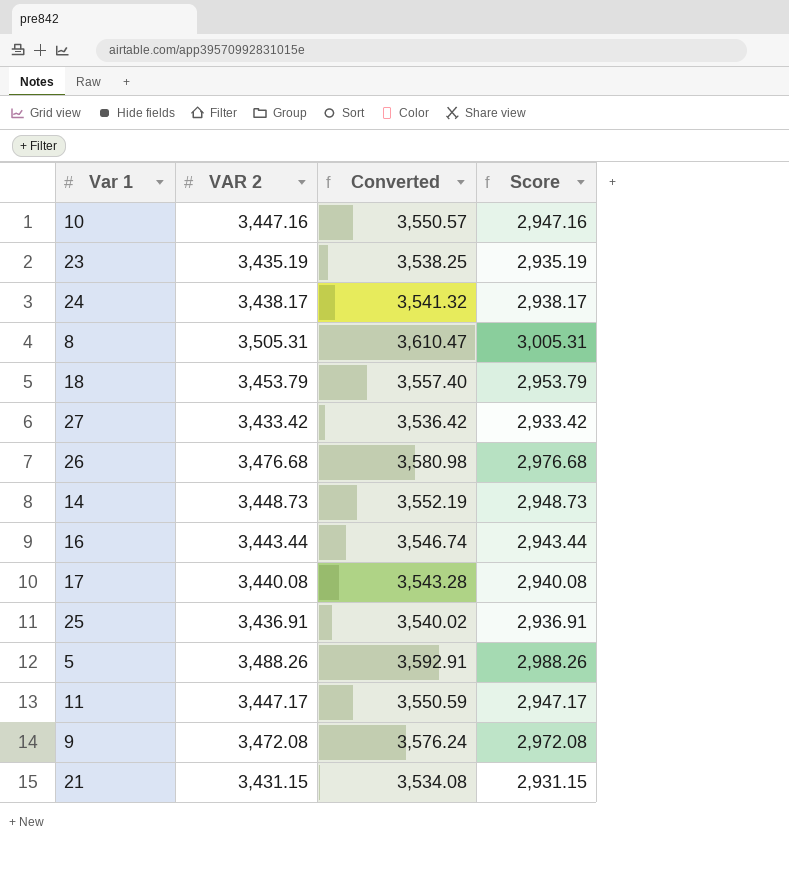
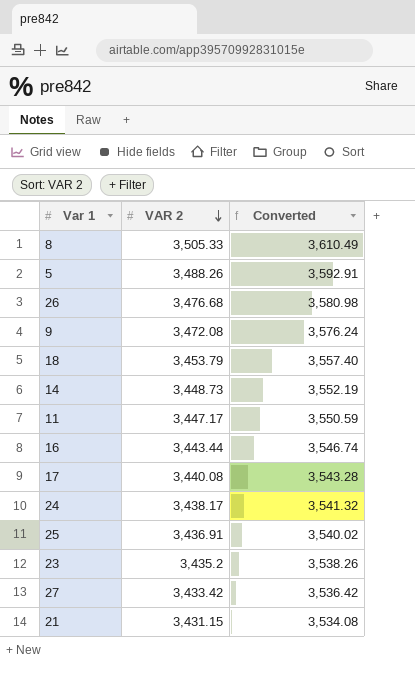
row order: none -> VAR 2 descending
column Score | formula: [VAR 2] - 500 -> none
row 10: 3,447.16 | 3,550.57 | 2,947.16 -> none
8 | VAR 2: 3,505.31 -> 3,505.33
8 | Converted: 3,610.47 -> 3,610.49
23 | VAR 2: 3,435.19 -> 3,435.2
23 | Converted: 3,538.25 -> 3,538.26

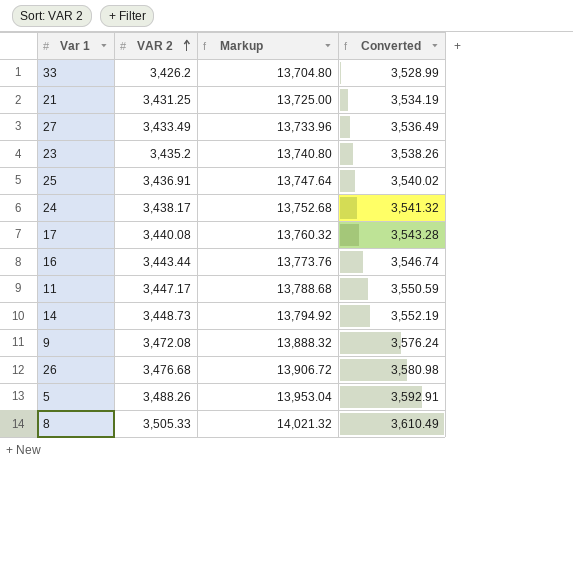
row order: VAR 2 descending -> VAR 2 ascending
column Markup | formula: none -> [VAR 2] * 4
row 18: 3,453.79 | 3,557.40 -> none
row 33: none -> 3,426.2 | 13,704.80 | 3,528.99
21 | VAR 2: 3,431.15 -> 3,431.25
21 | Converted: 3,534.08 -> 3,534.19
27 | VAR 2: 3,433.42 -> 3,433.49
27 | Converted: 3,536.42 -> 3,536.49

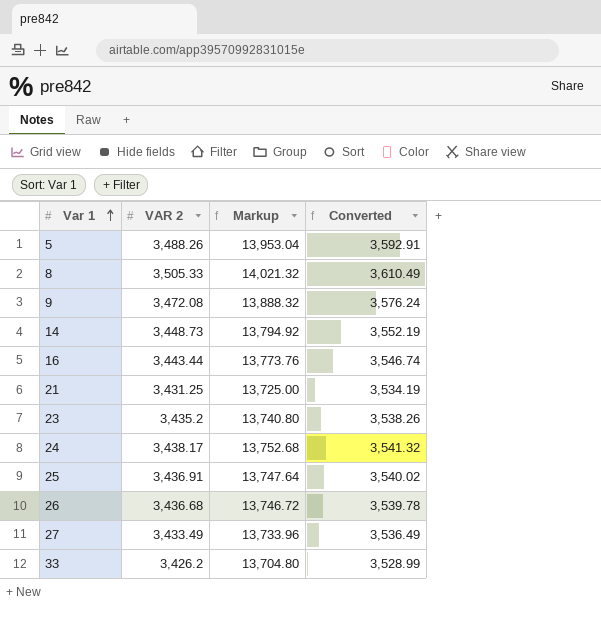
row order: VAR 2 ascending -> Var 1 ascending
row 17: 3,440.08 | 13,760.32 | 3,543.28 -> none
row 11: 3,447.17 | 13,788.68 | 3,550.59 -> none
26 | VAR 2: 3,476.68 -> 3,436.68
26 | Markup: 13,906.72 -> 13,746.72
26 | Converted: 3,580.98 -> 3,539.78

